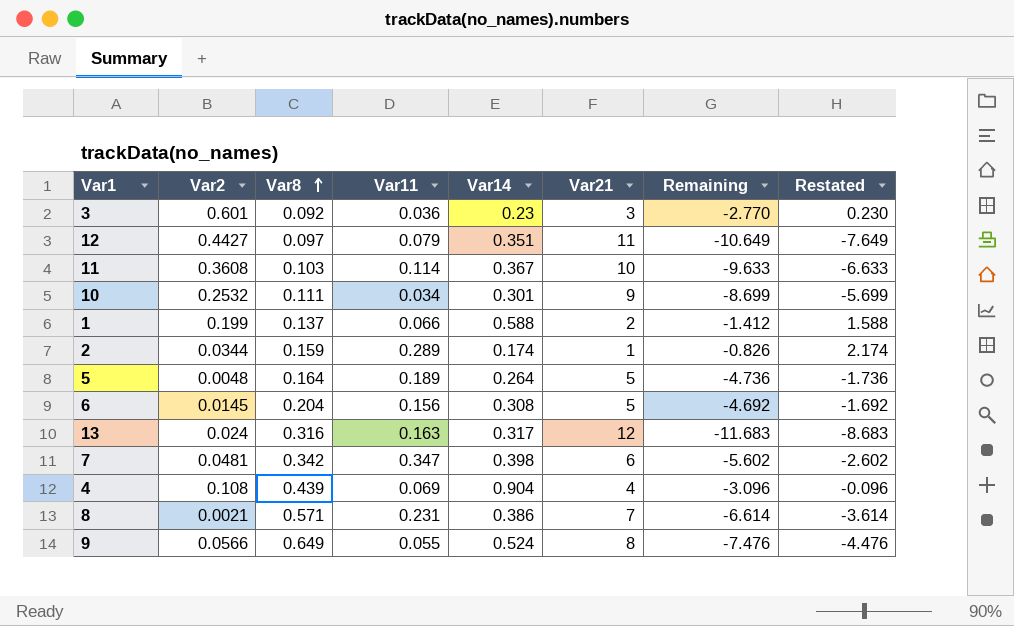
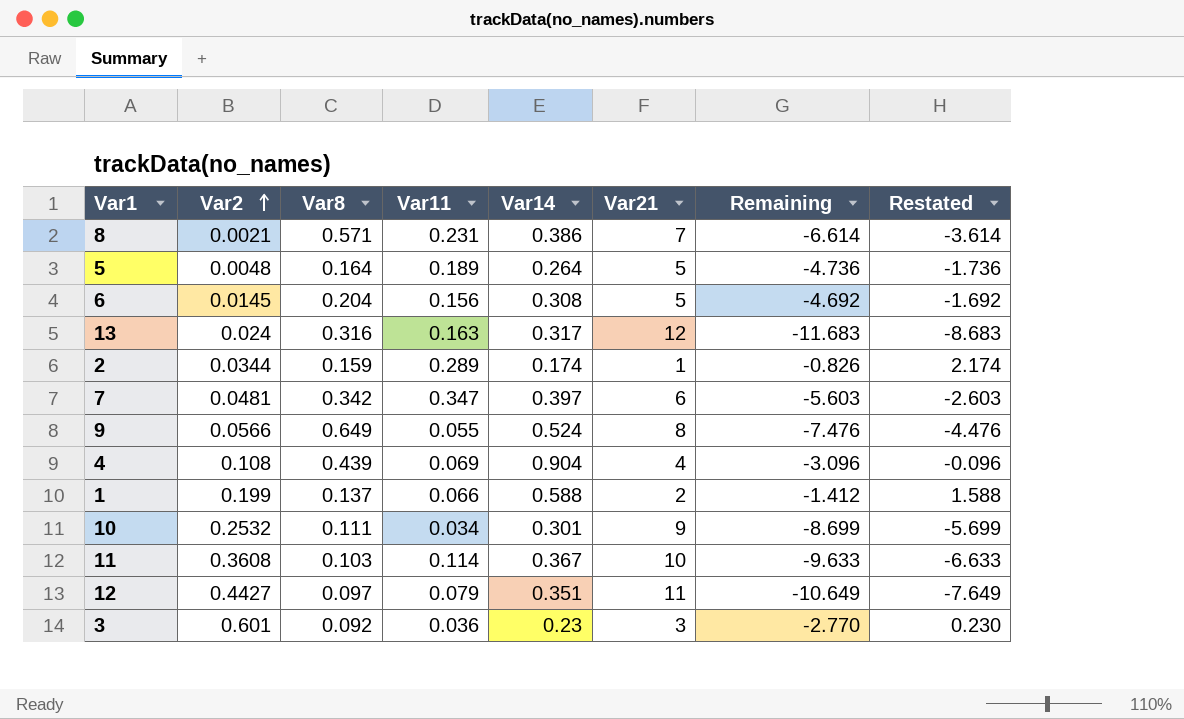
row order: Var8 ascending -> Var2 ascending
7 | Var14: 0.398 -> 0.397
7 | Remaining: -5.602 -> -5.603
7 | Restated: -2.602 -> -2.603

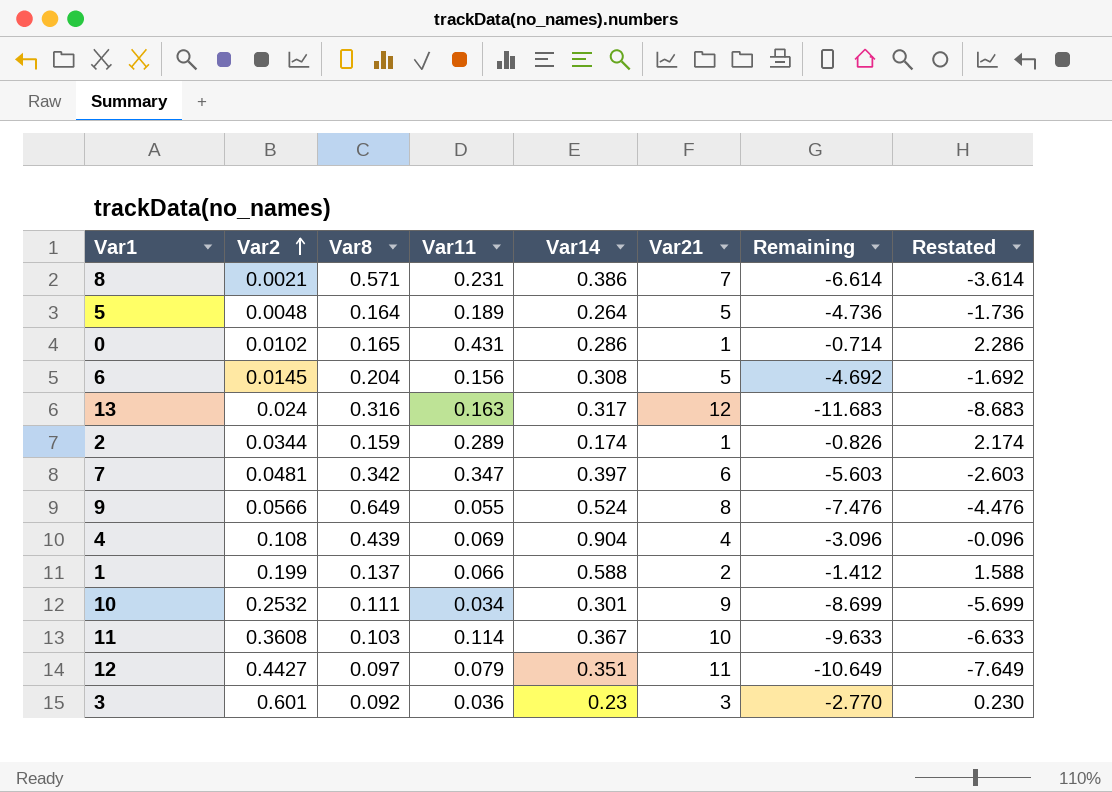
row 0: none -> 0.0102 | 0.165 | 0.431 | 0.286 | 1 | -0.714 | 2.286

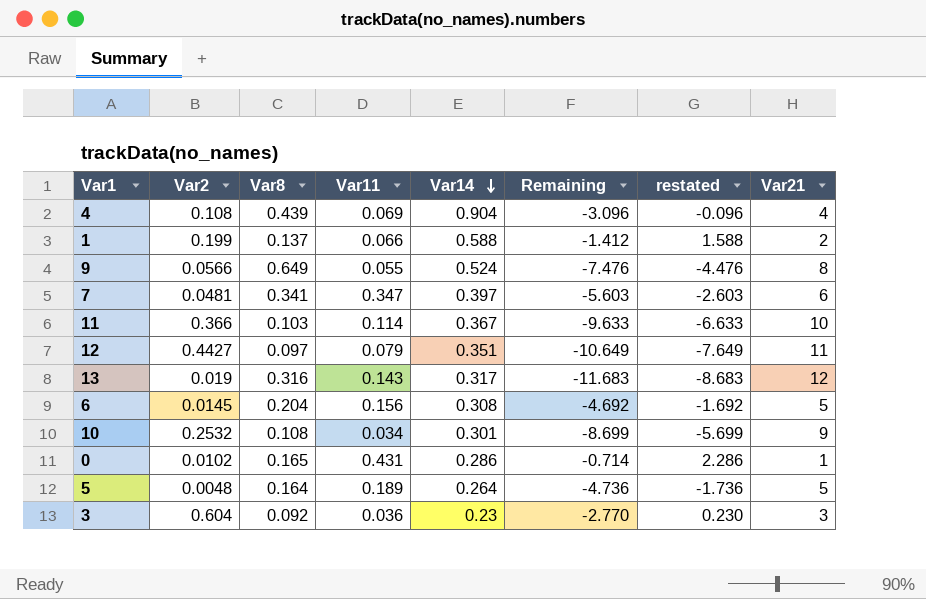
row order: Var2 ascending -> Var14 descending
column name: Restated -> restated
column Var21 | position: 6 -> 8
row 8: 0.0021 | 0.571 | 0.231 | 0.386 | 7 | -6.614 | -3.614 -> none
row 2: 0.0344 | 0.159 | 0.289 | 0.174 | 1 | -0.826 | 2.174 -> none
7 | Var8: 0.342 -> 0.341
11 | Var2: 0.3608 -> 0.366
13 | Var2: 0.024 -> 0.019
13 | Var11: 0.163 -> 0.143
10 | Var8: 0.111 -> 0.108
3 | Var2: 0.601 -> 0.604

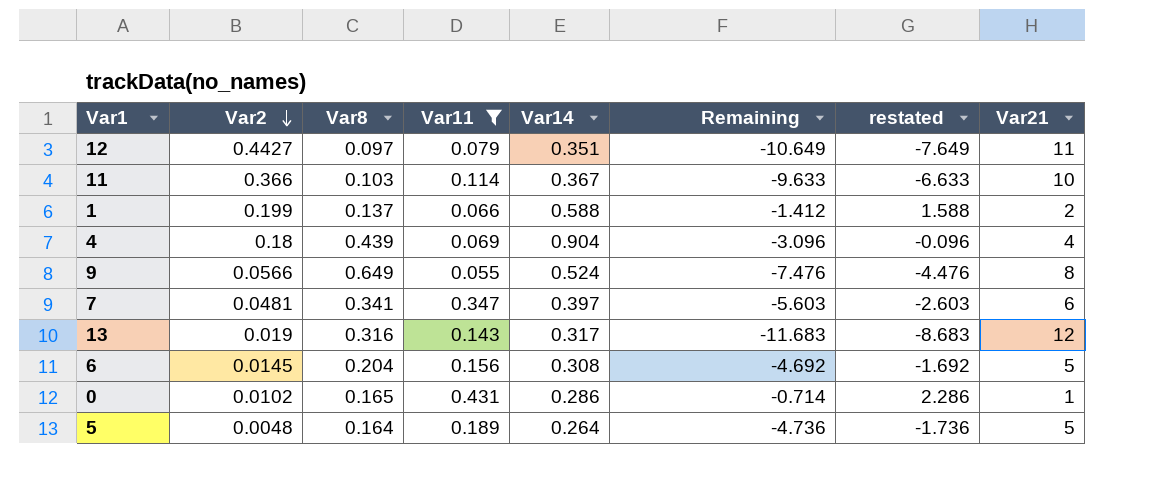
filter: none -> Var11 >= 0.055
row order: Var14 descending -> Var2 descending
4 | Var2: 0.108 -> 0.18

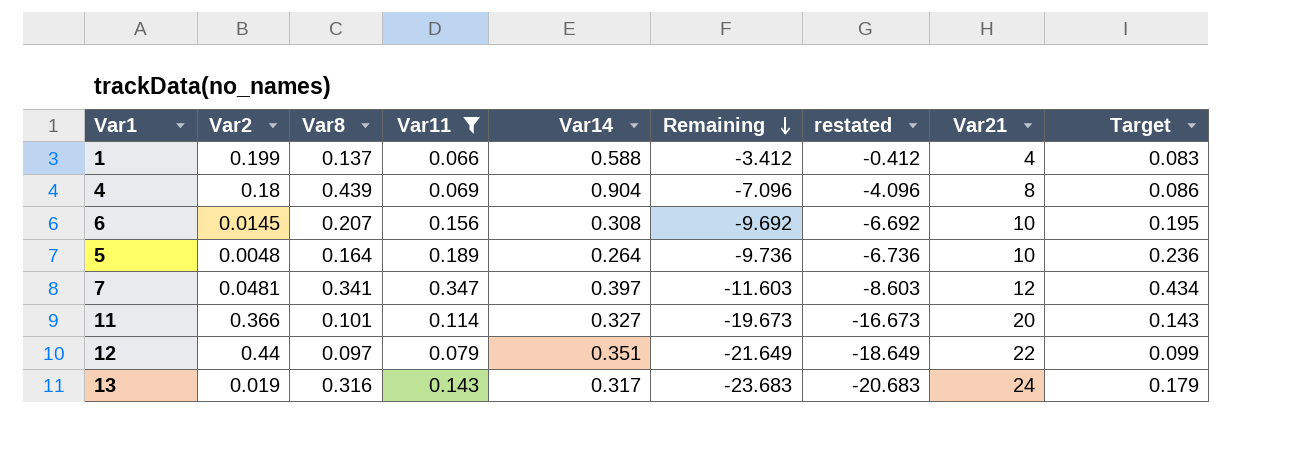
row order: Var2 descending -> Remaining descending
column Target | formula: none -> [Var11] * 1.25
row 9: 0.0566 | 0.649 | 0.055 | 0.524 | -7.476 | -4.476 | 8 -> none
row 0: 0.0102 | 0.165 | 0.431 | 0.286 | -0.714 | 2.286 | 1 -> none
1 | Remaining: -1.412 -> -3.412
1 | restated: 1.588 -> -0.412
1 | Var21: 2 -> 4
4 | Remaining: -3.096 -> -7.096
4 | restated: -0.096 -> -4.096
4 | Var21: 4 -> 8
6 | Var8: 0.204 -> 0.207
6 | Remaining: -4.692 -> -9.692
6 | restated: -1.692 -> -6.692
6 | Var21: 5 -> 10
5 | Remaining: -4.736 -> -9.736
5 | restated: -1.736 -> -6.736
5 | Var21: 5 -> 10
7 | Remaining: -5.603 -> -11.603
7 | restated: -2.603 -> -8.603
7 | Var21: 6 -> 12
11 | Var8: 0.103 -> 0.101
11 | Var14: 0.367 -> 0.327
11 | Remaining: -9.633 -> -19.673
11 | restated: -6.633 -> -16.673
11 | Var21: 10 -> 20
12 | Var2: 0.4427 -> 0.44
12 | Remaining: -10.649 -> -21.649
12 | restated: -7.649 -> -18.649
12 | Var21: 11 -> 22
13 | Remaining: -11.683 -> -23.683
13 | restated: -8.683 -> -20.683
13 | Var21: 12 -> 24

